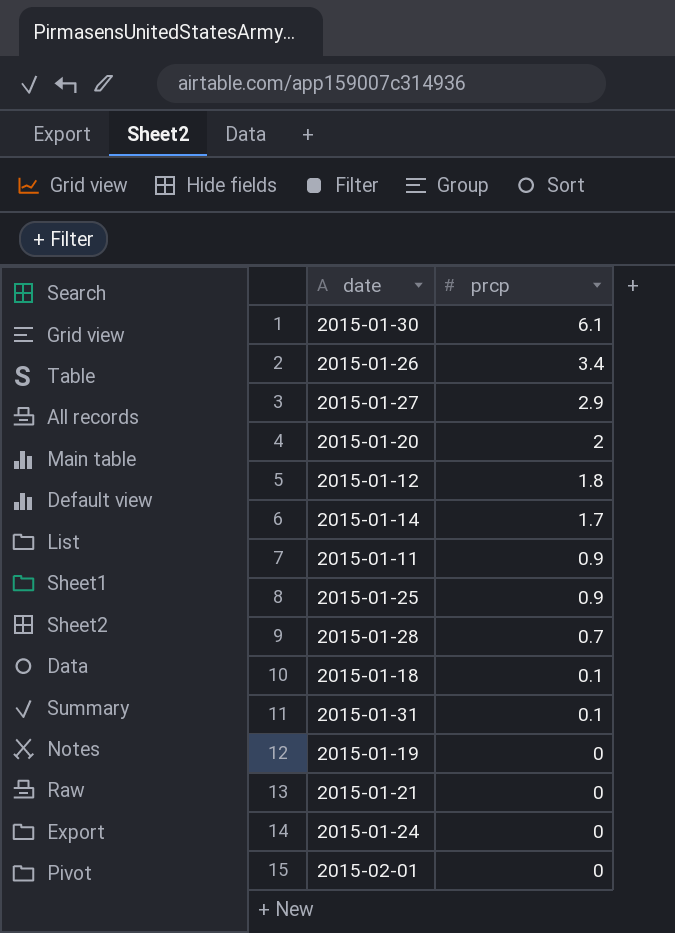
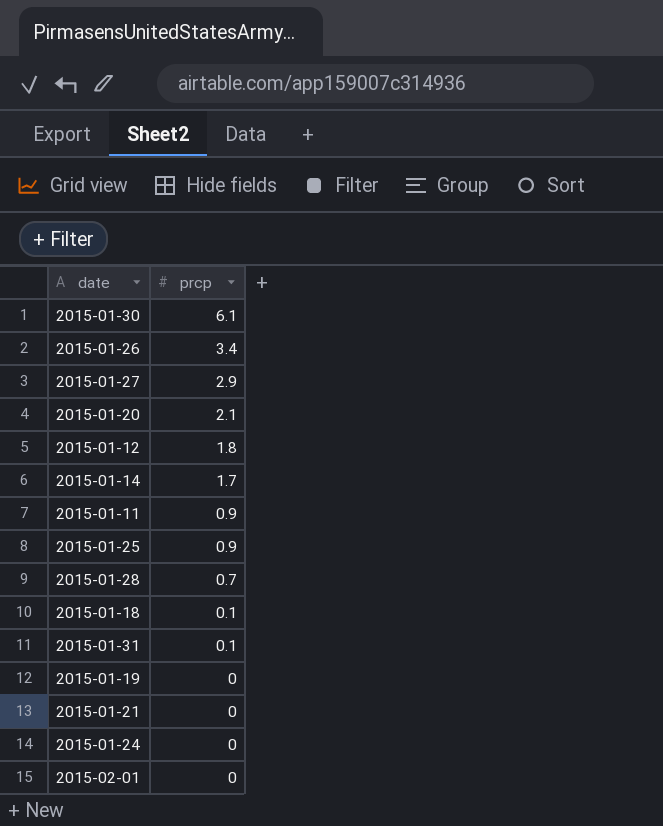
2015-01-20 | prcp: 2 -> 2.1

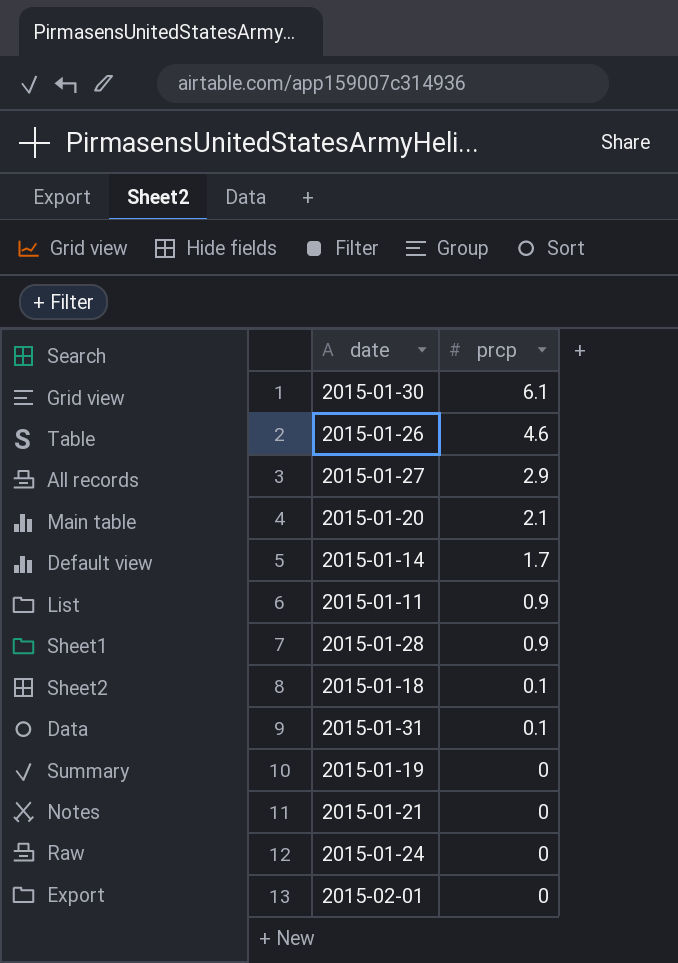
row 2015-01-12: 1.8 -> none
row 2015-01-25: 0.9 -> none
2015-01-26 | prcp: 3.4 -> 4.6
2015-01-28 | prcp: 0.7 -> 0.9

